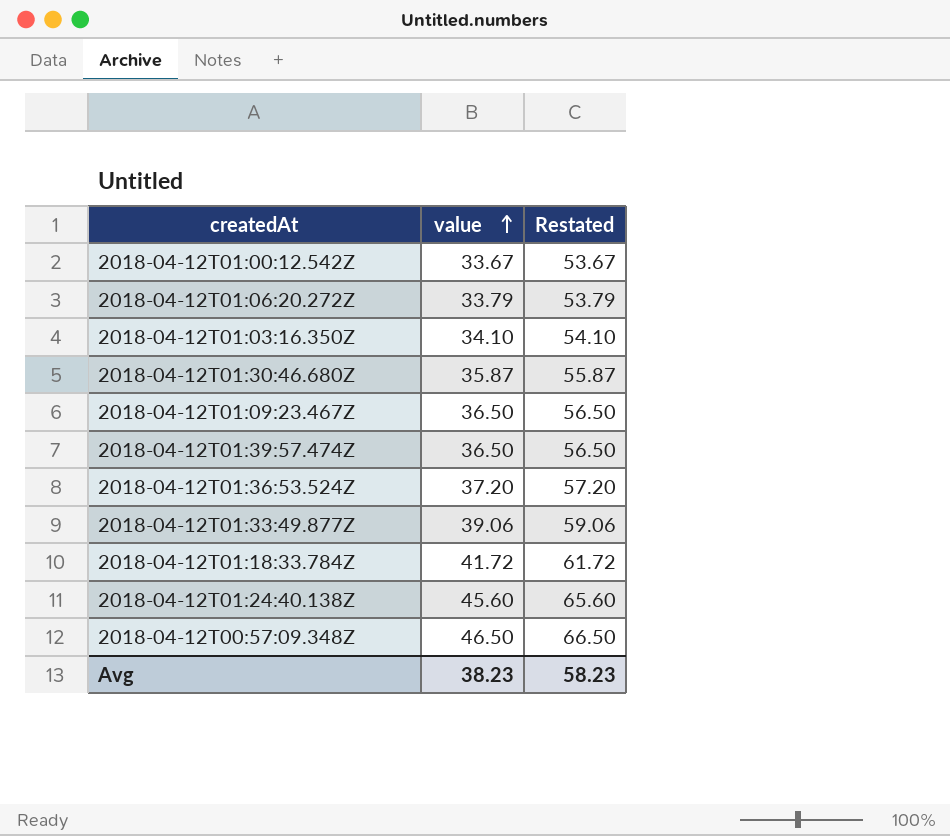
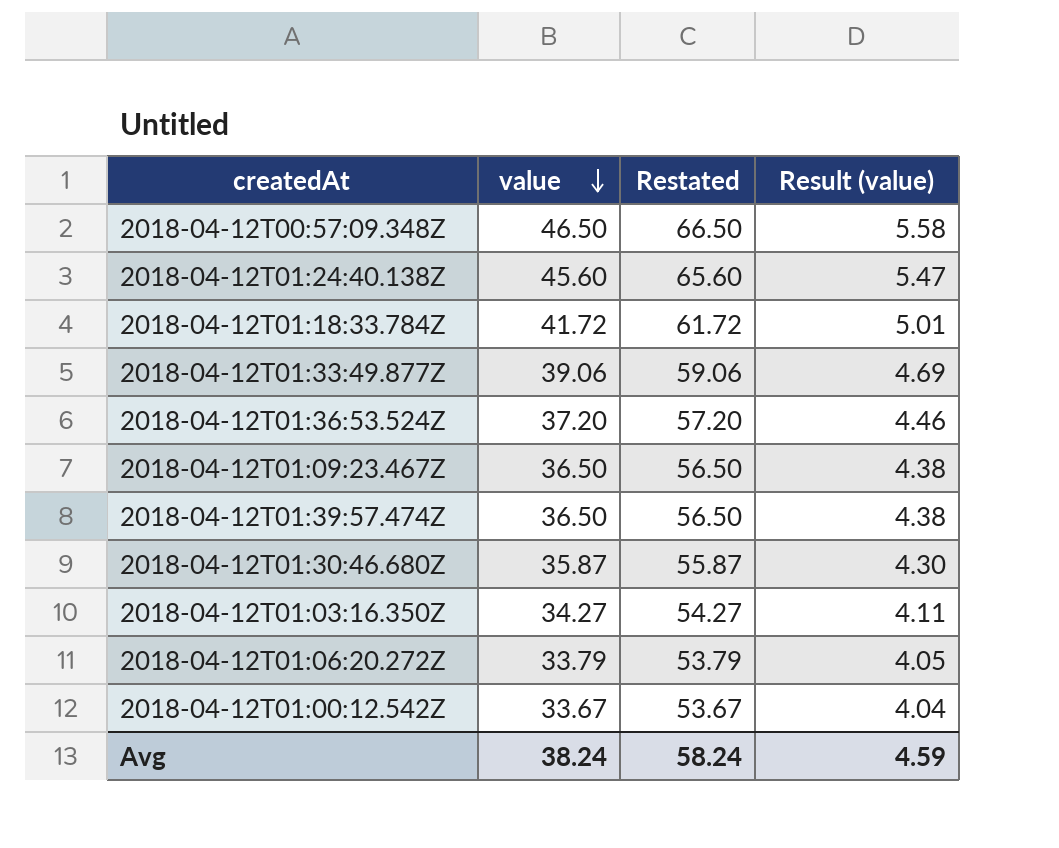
row order: value ascending -> value descending
column Result (value) | formula: none -> [value] * 0.12
2018-04-12T01:03:16.350Z | value: 34.10 -> 34.27
2018-04-12T01:03:16.350Z | Restated: 54.10 -> 54.27
Avg | value: 38.23 -> 38.24
Avg | Restated: 58.23 -> 58.24

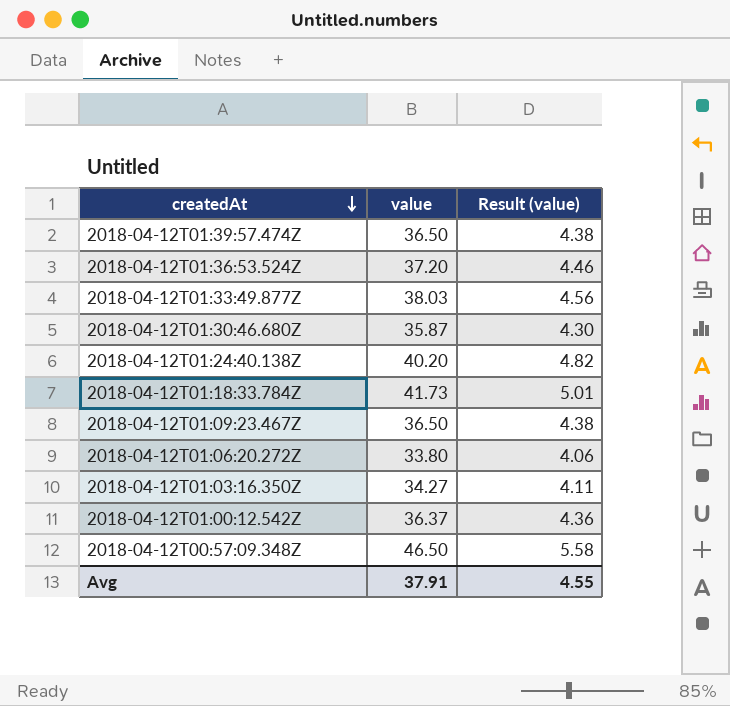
row order: value descending -> createdAt descending
column Restated | formula: [value] + 20 -> none
2018-04-12T01:33:49.877Z | value: 39.06 -> 38.03
2018-04-12T01:33:49.877Z | Result (value): 4.69 -> 4.56
2018-04-12T01:24:40.138Z | value: 45.60 -> 40.20
2018-04-12T01:24:40.138Z | Result (value): 5.47 -> 4.82
2018-04-12T01:18:33.784Z | value: 41.72 -> 41.73
2018-04-12T01:06:20.272Z | value: 33.79 -> 33.80
2018-04-12T01:06:20.272Z | Result (value): 4.05 -> 4.06
2018-04-12T01:00:12.542Z | value: 33.67 -> 36.37
2018-04-12T01:00:12.542Z | Result (value): 4.04 -> 4.36
Avg | value: 38.24 -> 37.91
Avg | Result (value): 4.59 -> 4.55

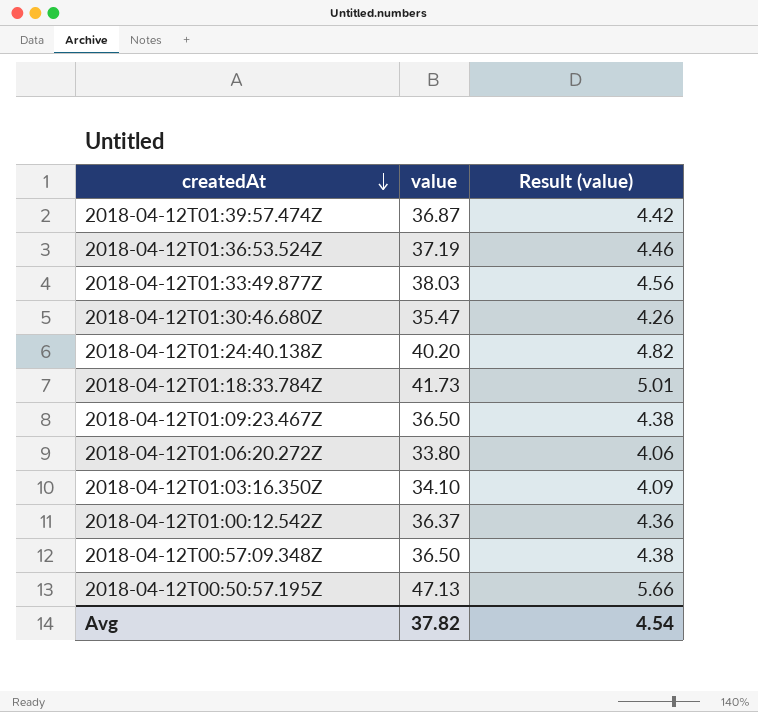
2018-04-12T01:39:57.474Z | value: 36.50 -> 36.87
2018-04-12T01:39:57.474Z | Result (value): 4.38 -> 4.42
2018-04-12T01:36:53.524Z | value: 37.20 -> 37.19
2018-04-12T01:30:46.680Z | value: 35.87 -> 35.47
2018-04-12T01:30:46.680Z | Result (value): 4.30 -> 4.26
2018-04-12T01:03:16.350Z | value: 34.27 -> 34.10
2018-04-12T01:03:16.350Z | Result (value): 4.11 -> 4.09
2018-04-12T00:57:09.348Z | value: 46.50 -> 36.50
2018-04-12T00:57:09.348Z | Result (value): 5.58 -> 4.38
row 2018-04-12T00:50:57.195Z: none -> 47.13 | 5.66
Avg | value: 37.91 -> 37.82
Avg | Result (value): 4.55 -> 4.54

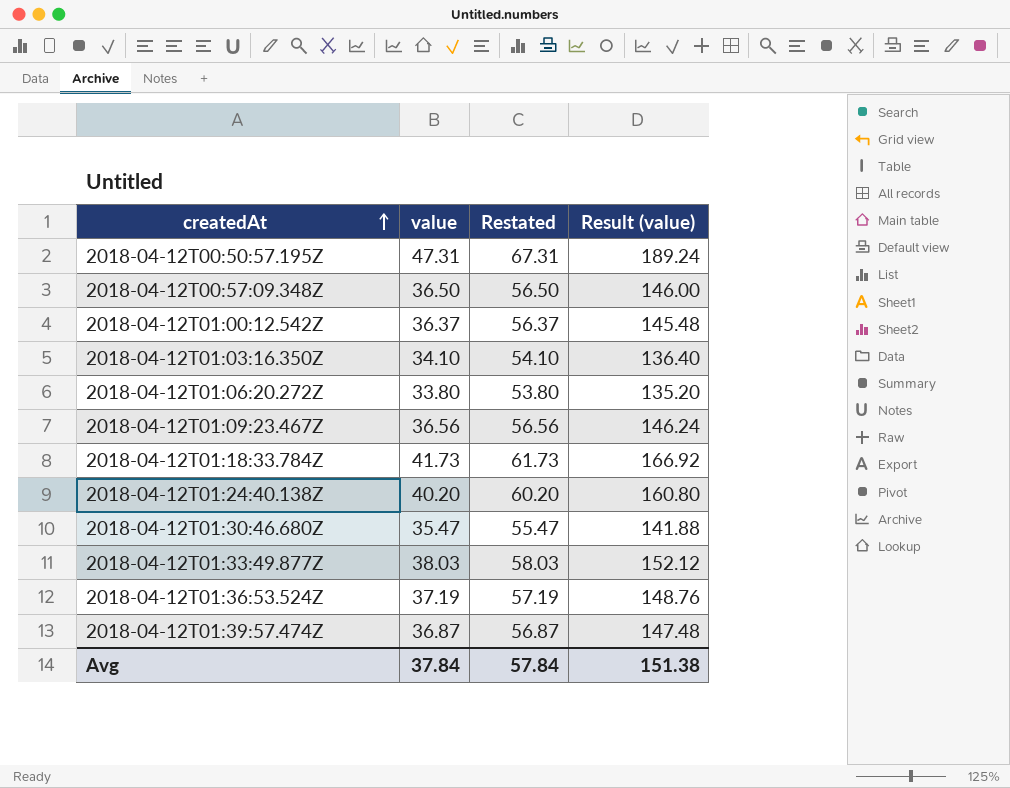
row order: createdAt descending -> createdAt ascending
column Restated | formula: none -> [value] + 20
column Result (value) | formula: [value] * 0.12 -> [value] * 4
2018-04-12T00:50:57.195Z | value: 47.13 -> 47.31
2018-04-12T01:09:23.467Z | value: 36.50 -> 36.56
Avg | value: 37.82 -> 37.84
Avg | Result (value): 4.54 -> 151.38

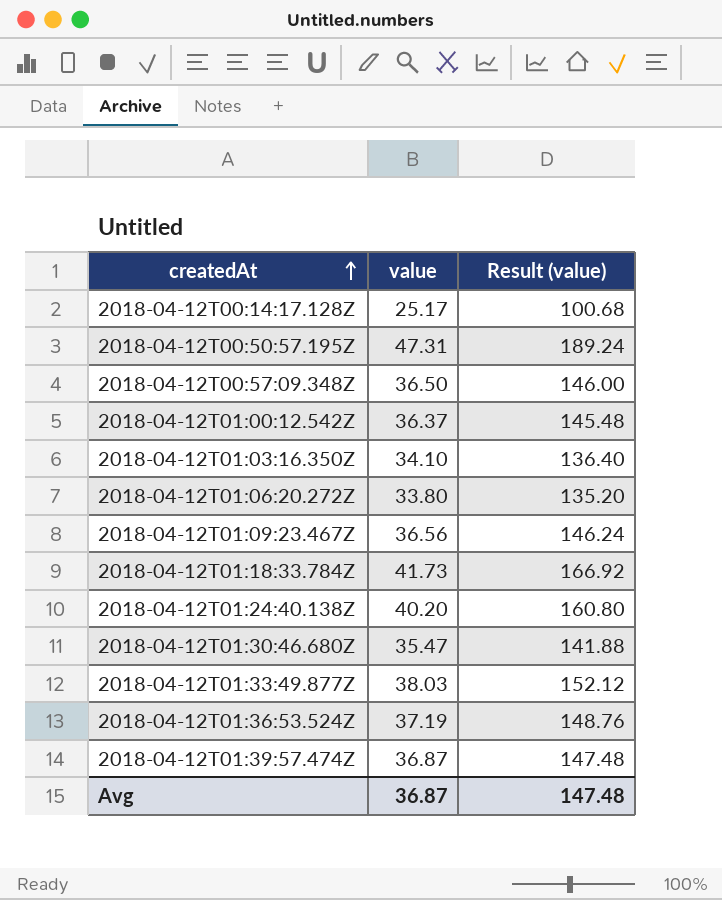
column Restated | formula: [value] + 20 -> none
row 2018-04-12T00:14:17.128Z: none -> 25.17 | 100.68
Avg | value: 37.84 -> 36.87
Avg | Result (value): 151.38 -> 147.48

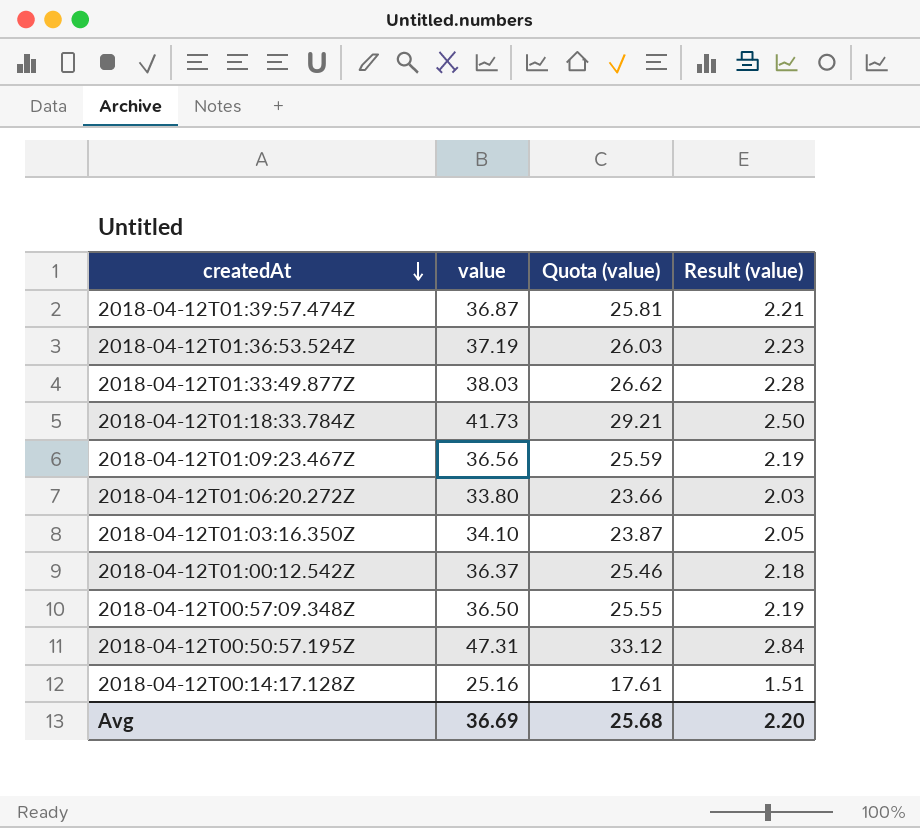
row order: createdAt ascending -> createdAt descending
column Quota (value) | formula: none -> [value] * 0.7
column Result (value) | formula: [value] * 4 -> [value] * 0.06
row 2018-04-12T01:24:40.138Z: 40.20 | 160.80 -> none
row 2018-04-12T01:30:46.680Z: 35.47 | 141.88 -> none
2018-04-12T00:14:17.128Z | value: 25.17 -> 25.16
Avg | value: 36.87 -> 36.69
Avg | Result (value): 147.48 -> 2.20

